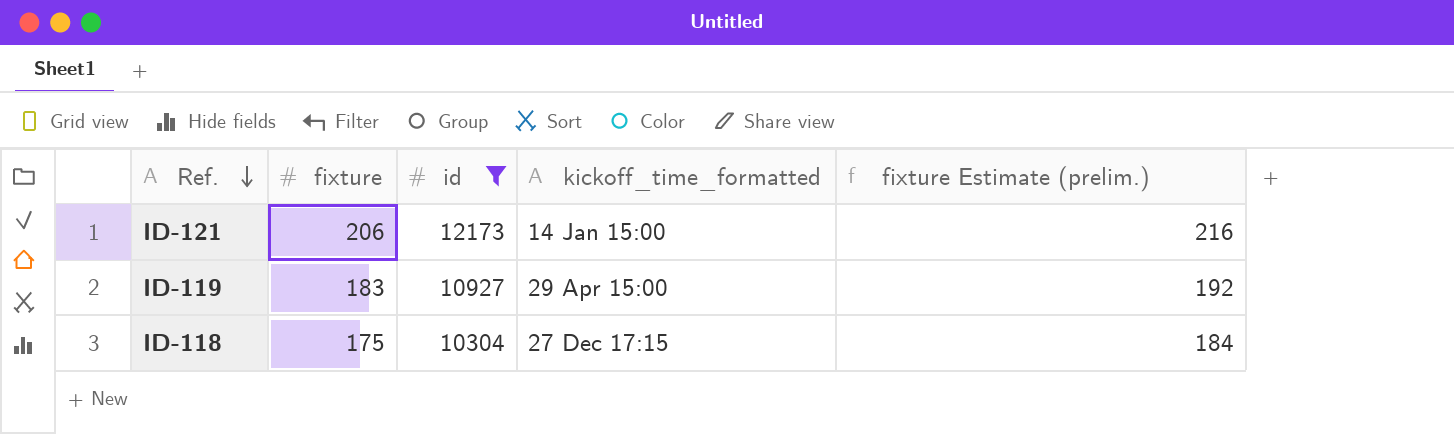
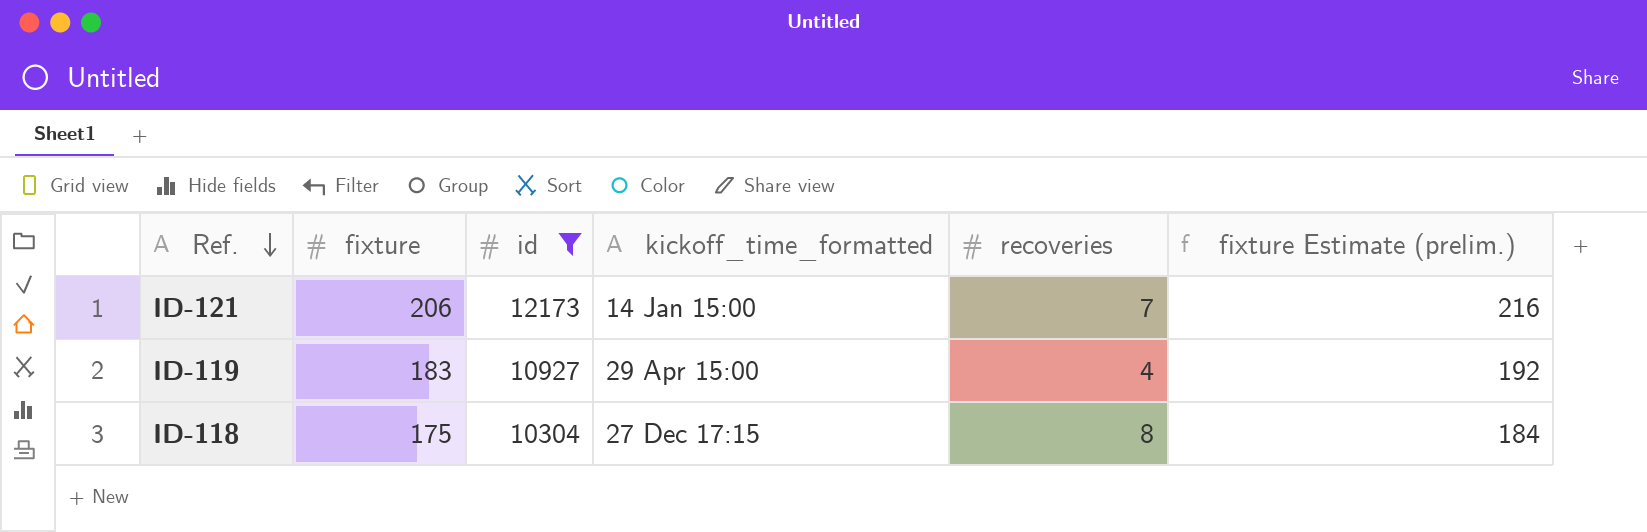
column recoveries | position: none -> 5

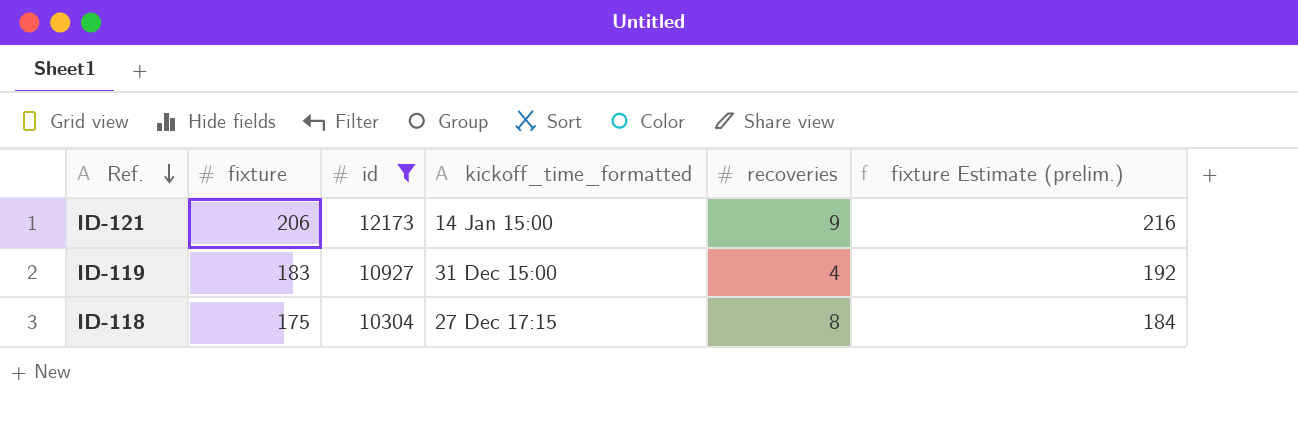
ID-121 | recoveries: 7 -> 9
ID-119 | kickoff_time_formatted: 29 Apr 15:00 -> 31 Dec 15:00

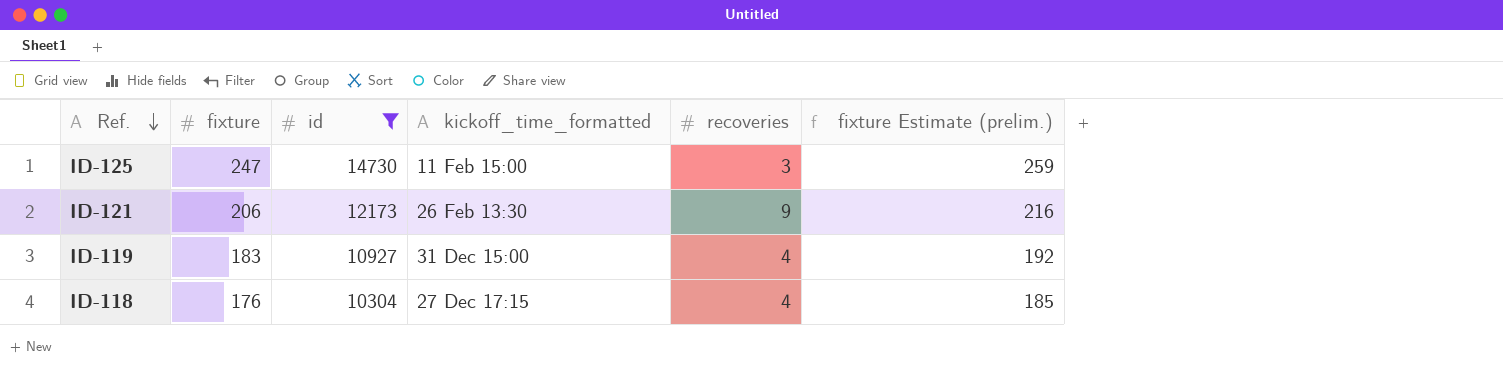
row ID-125: none -> 247 | 14730 | 11 Feb 15:00 | 3 | 259
ID-121 | kickoff_time_formatted: 14 Jan 15:00 -> 26 Feb 13:30
ID-118 | fixture: 175 -> 176
ID-118 | recoveries: 8 -> 4
ID-118 | fixture Estimate (prelim.): 184 -> 185

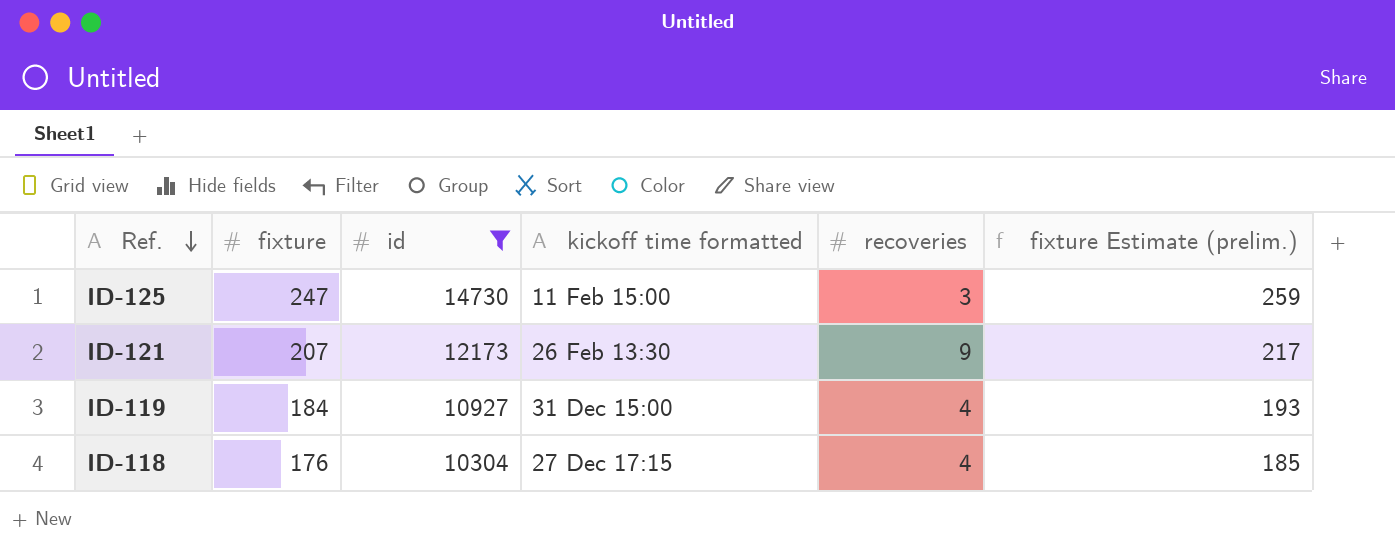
column name: kickoff_time_formatted -> kickoff time formatted
ID-121 | fixture: 206 -> 207
ID-121 | fixture Estimate (prelim.): 216 -> 217
ID-119 | fixture: 183 -> 184
ID-119 | fixture Estimate (prelim.): 192 -> 193

